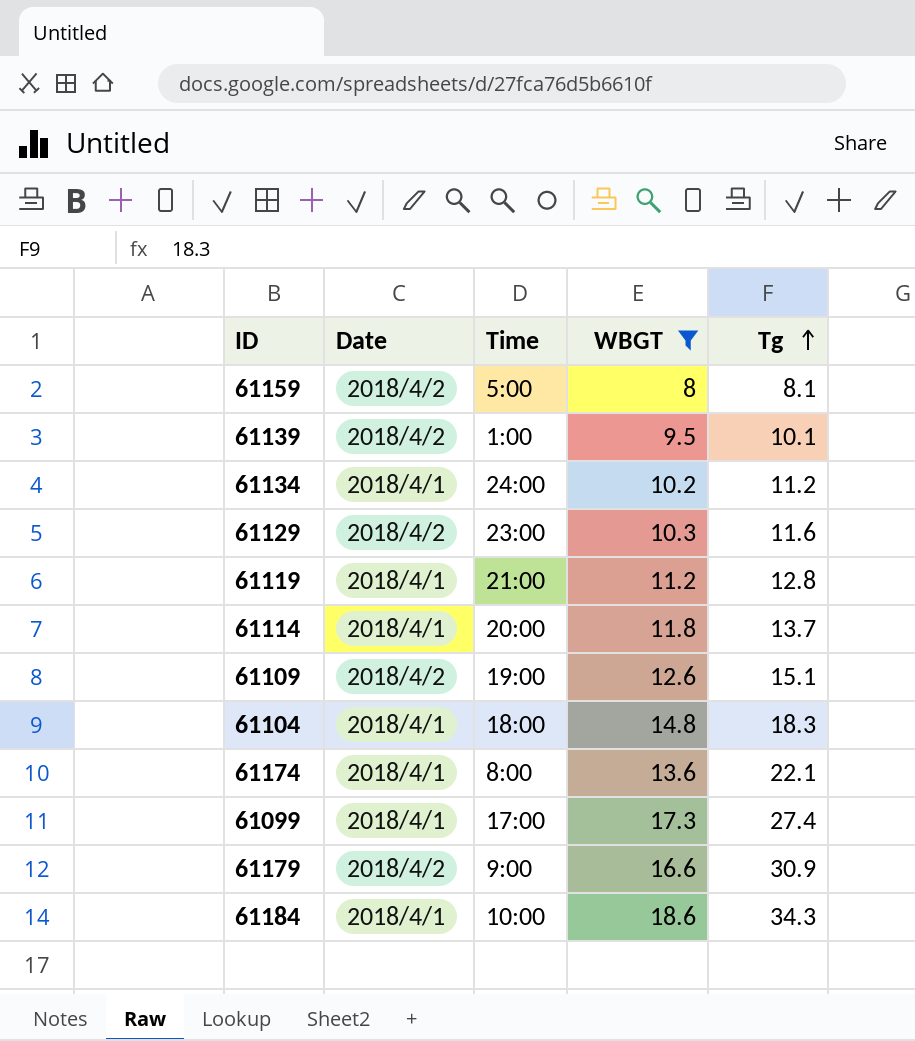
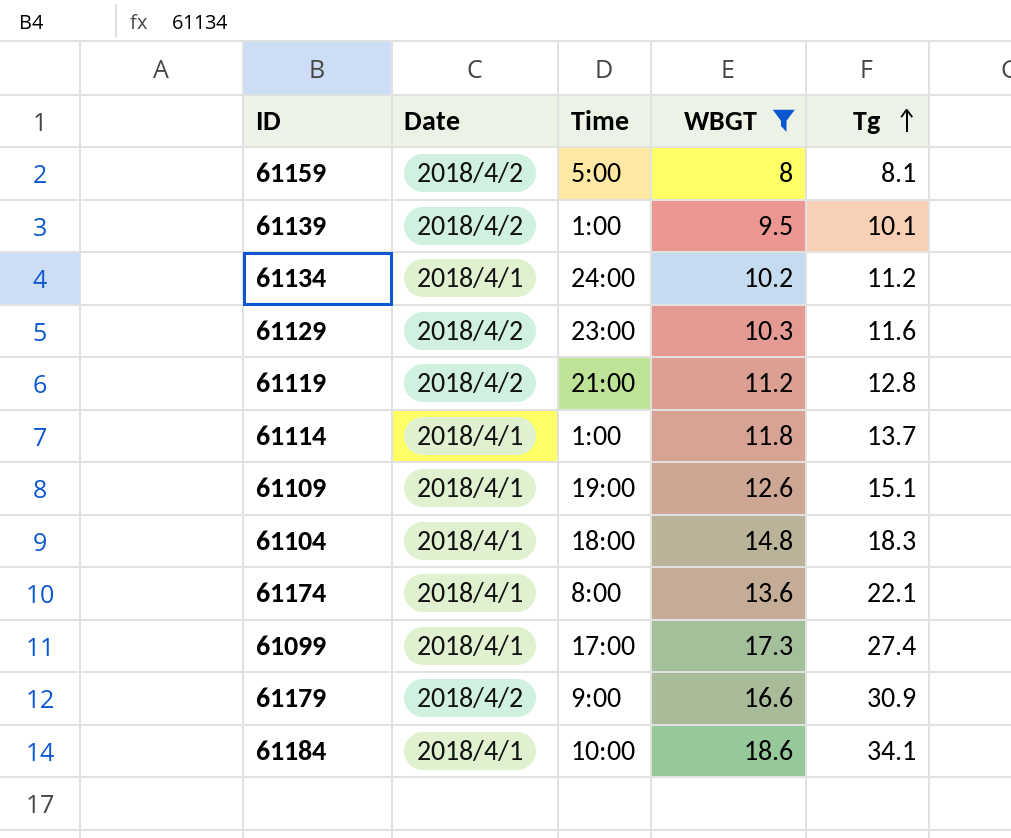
61119 | Date: 2018/4/1 -> 2018/4/2
61114 | Time: 20:00 -> 1:00
61109 | Date: 2018/4/2 -> 2018/4/1
61184 | Tg: 34.3 -> 34.1

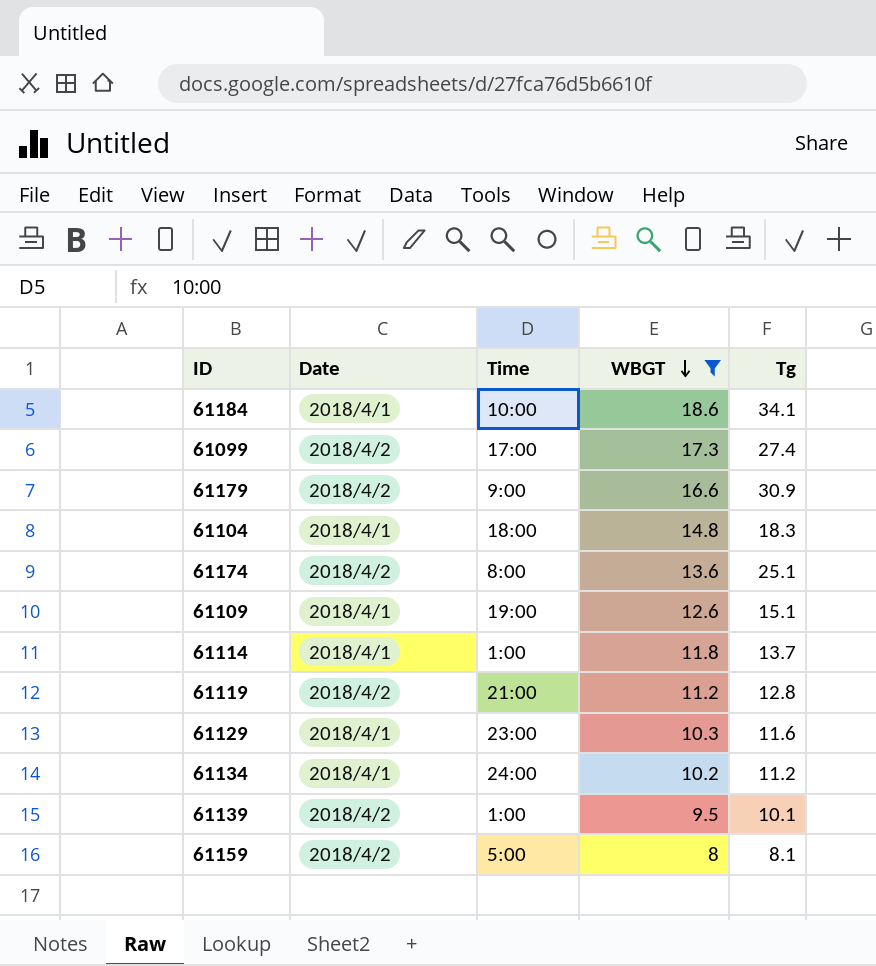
row order: Tg ascending -> WBGT descending
61099 | Date: 2018/4/1 -> 2018/4/2
61174 | Date: 2018/4/1 -> 2018/4/2
61174 | Tg: 22.1 -> 25.1
61129 | Date: 2018/4/2 -> 2018/4/1

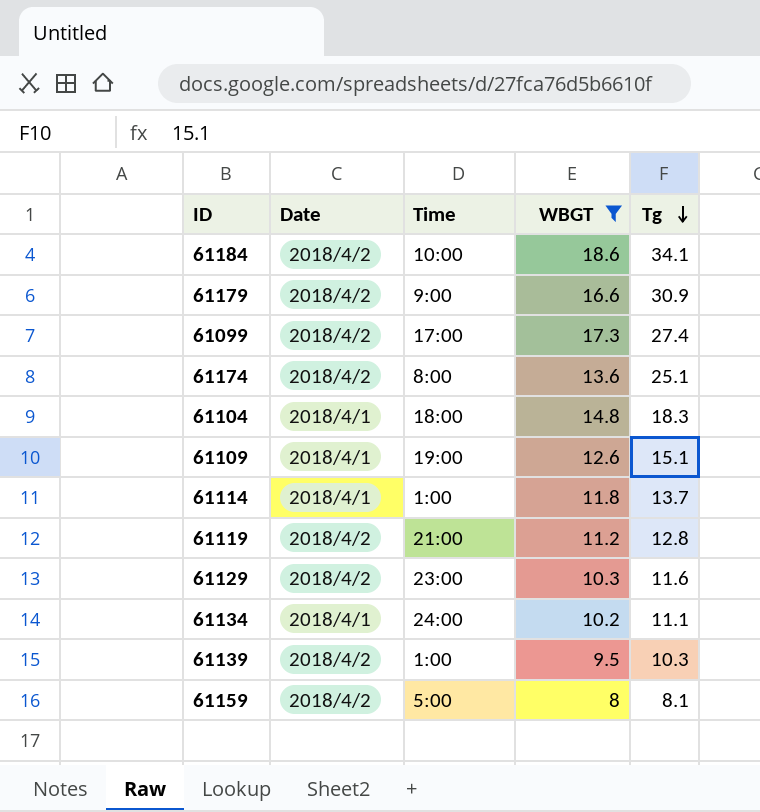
row order: WBGT descending -> Tg descending
61184 | Date: 2018/4/1 -> 2018/4/2
61129 | Date: 2018/4/1 -> 2018/4/2
61134 | Tg: 11.2 -> 11.1
61139 | Tg: 10.1 -> 10.3

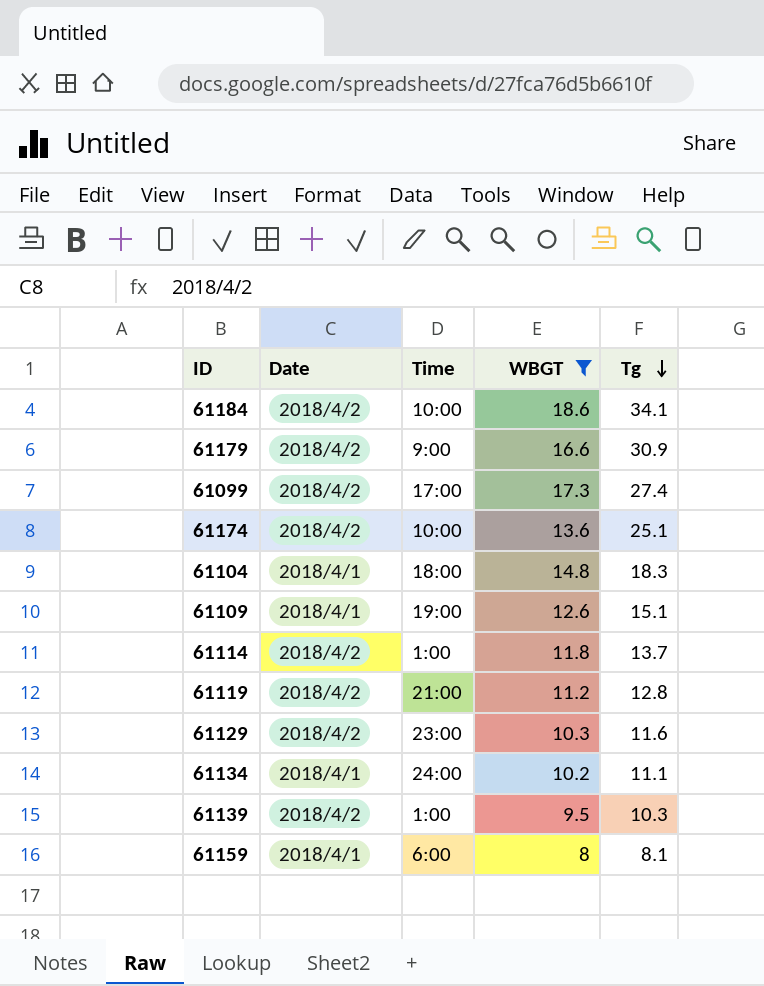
61174 | Time: 8:00 -> 10:00
61114 | Date: 2018/4/1 -> 2018/4/2
61159 | Date: 2018/4/2 -> 2018/4/1
61159 | Time: 5:00 -> 6:00

